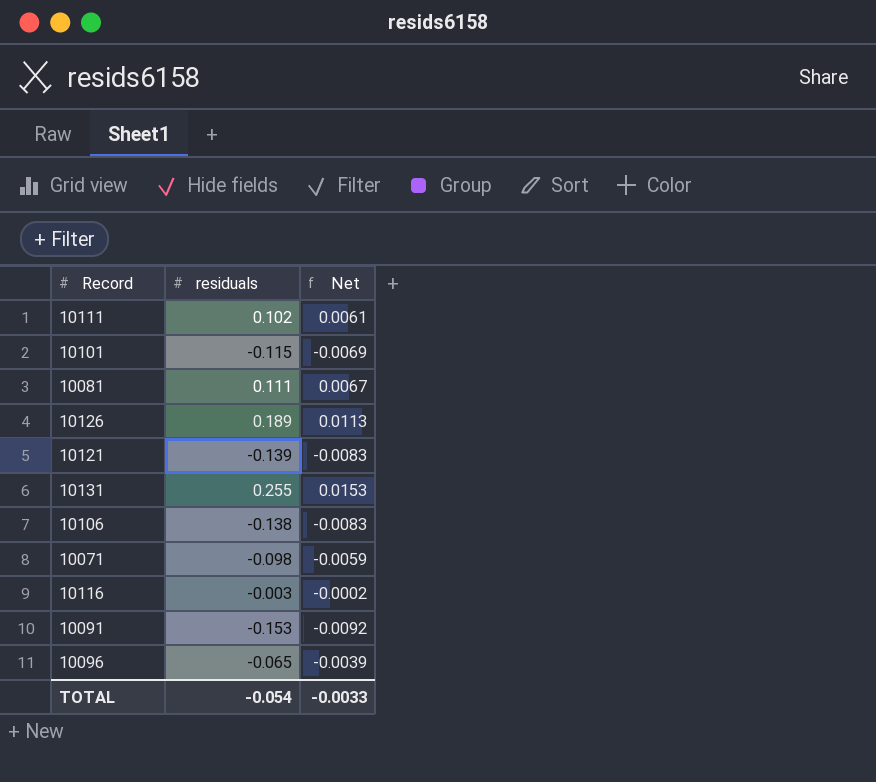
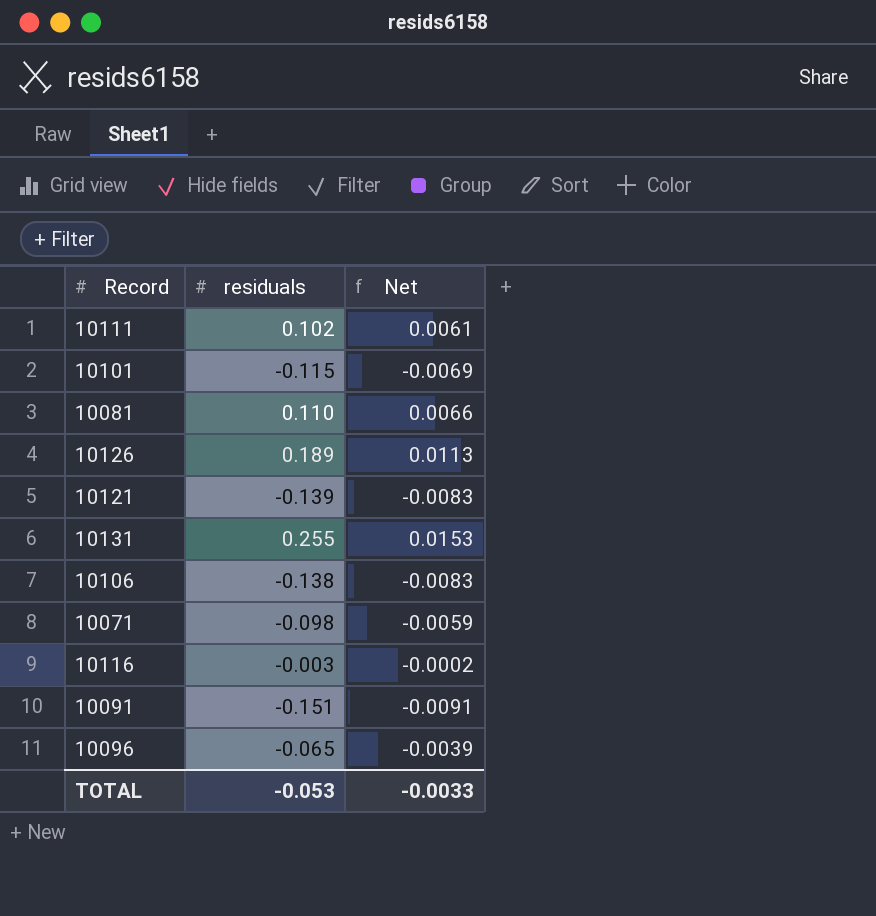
10081 | residuals: 0.111 -> 0.110
10081 | Net: 0.0067 -> 0.0066
10091 | residuals: -0.153 -> -0.151
10091 | Net: -0.0092 -> -0.0091
TOTAL | residuals: -0.054 -> -0.053

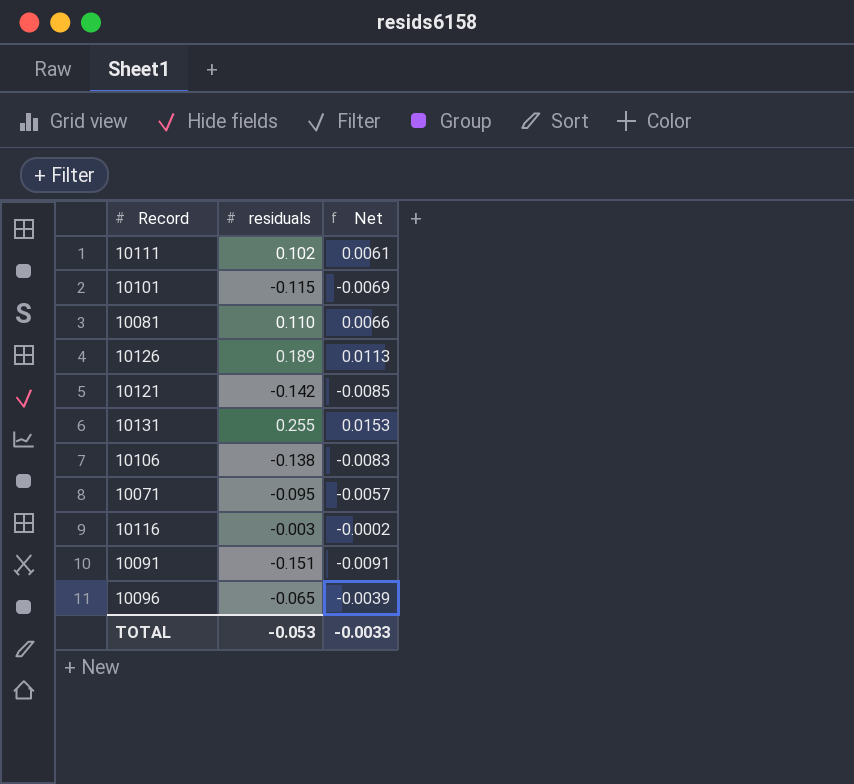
10121 | residuals: -0.139 -> -0.142
10121 | Net: -0.0083 -> -0.0085
10071 | residuals: -0.098 -> -0.095
10071 | Net: -0.0059 -> -0.0057

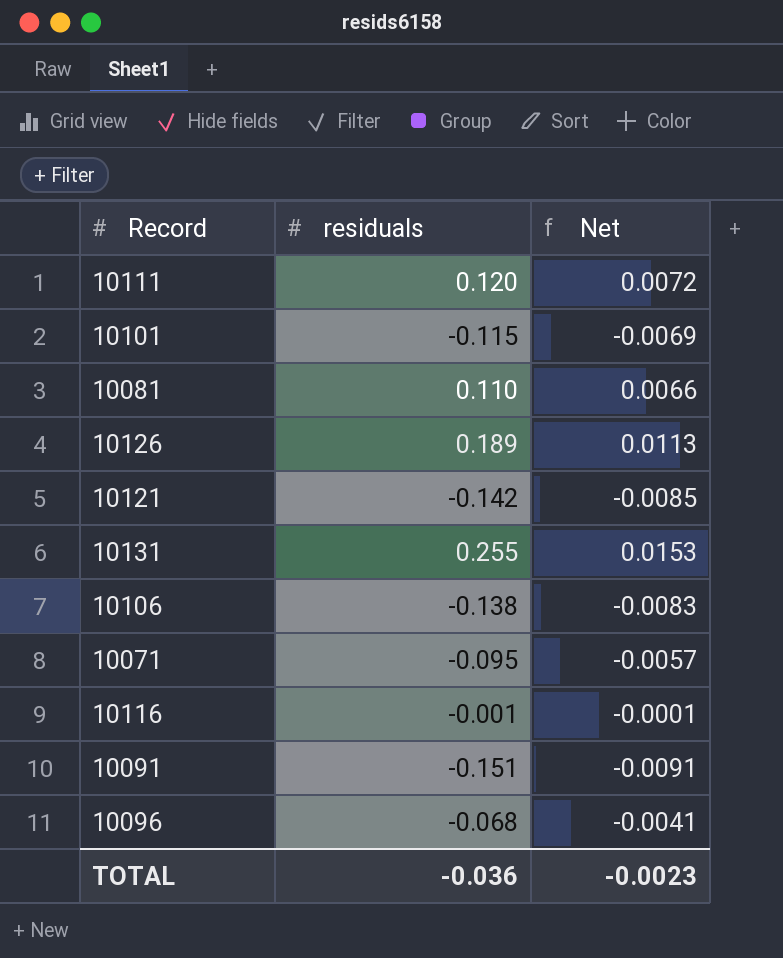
10111 | residuals: 0.102 -> 0.120
10111 | Net: 0.0061 -> 0.0072
10116 | residuals: -0.003 -> -0.001
10116 | Net: -0.0002 -> -0.0001
10096 | residuals: -0.065 -> -0.068
10096 | Net: -0.0039 -> -0.0041
TOTAL | residuals: -0.053 -> -0.036
TOTAL | Net: -0.0033 -> -0.0023

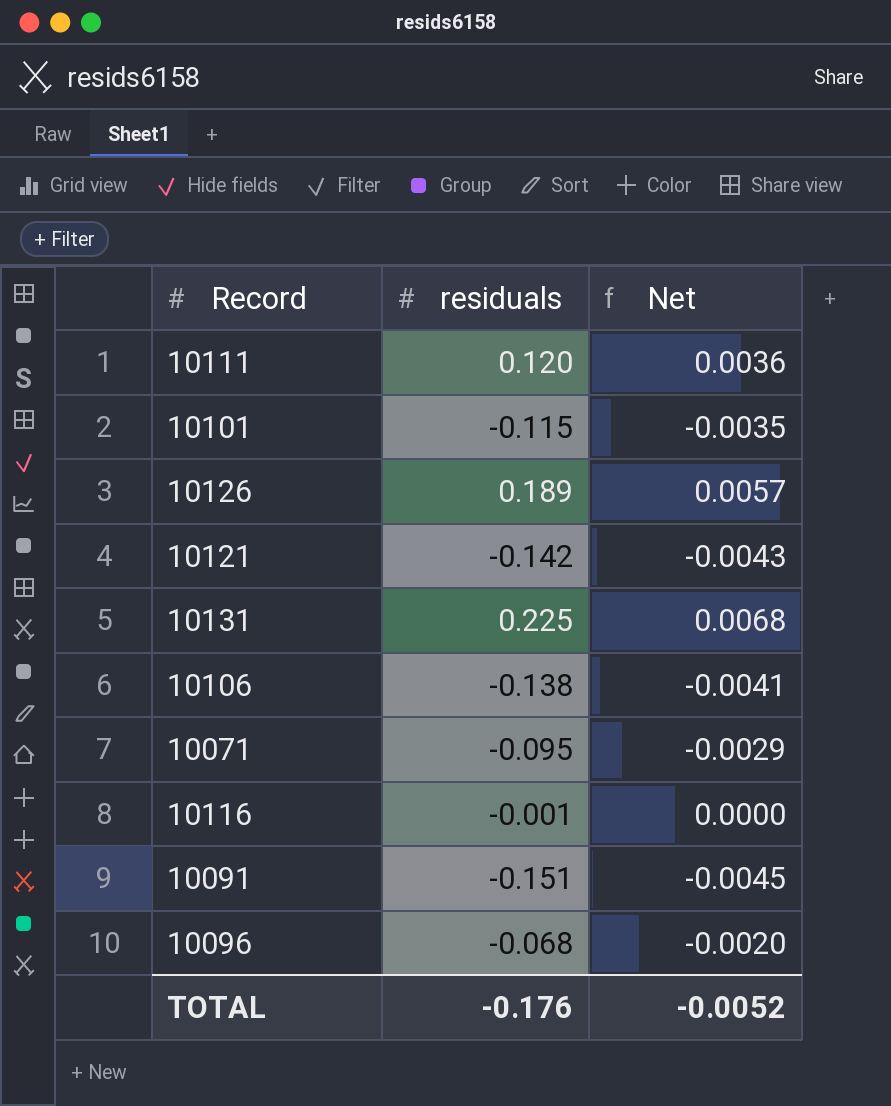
column Net | formula: [residuals] * 0.06 -> [residuals] * 0.03
row 10081: 0.110 | 0.0066 -> none
10131 | residuals: 0.255 -> 0.225
TOTAL | residuals: -0.036 -> -0.176
TOTAL | Net: -0.0023 -> -0.0052

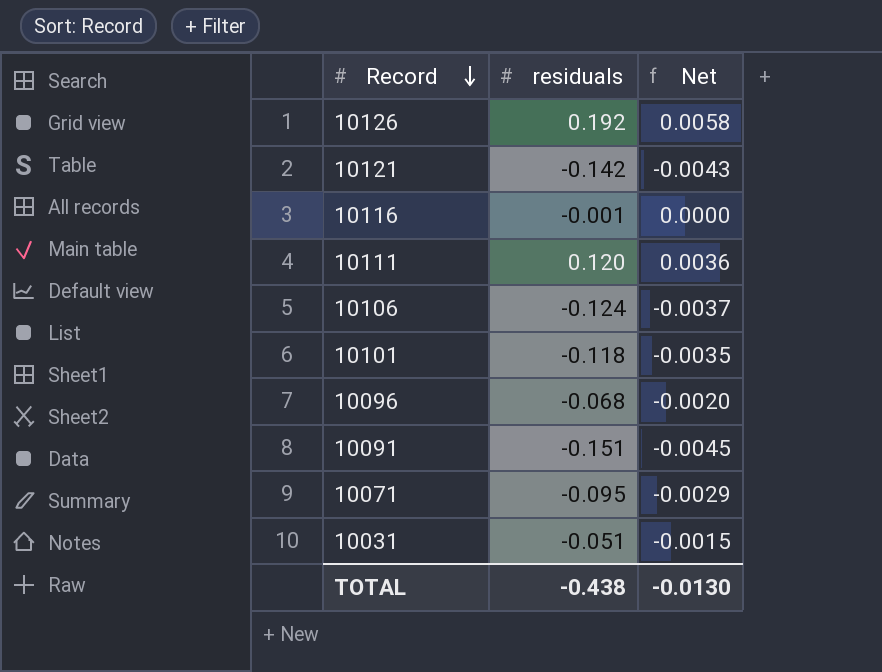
row order: none -> Record descending
row 10131: 0.225 | 0.0068 -> none
10126 | residuals: 0.189 -> 0.192
10126 | Net: 0.0057 -> 0.0058
10106 | residuals: -0.138 -> -0.124
10106 | Net: -0.0041 -> -0.0037
10101 | residuals: -0.115 -> -0.118
row 10031: none -> -0.051 | -0.0015
TOTAL | residuals: -0.176 -> -0.438
TOTAL | Net: -0.0052 -> -0.0130

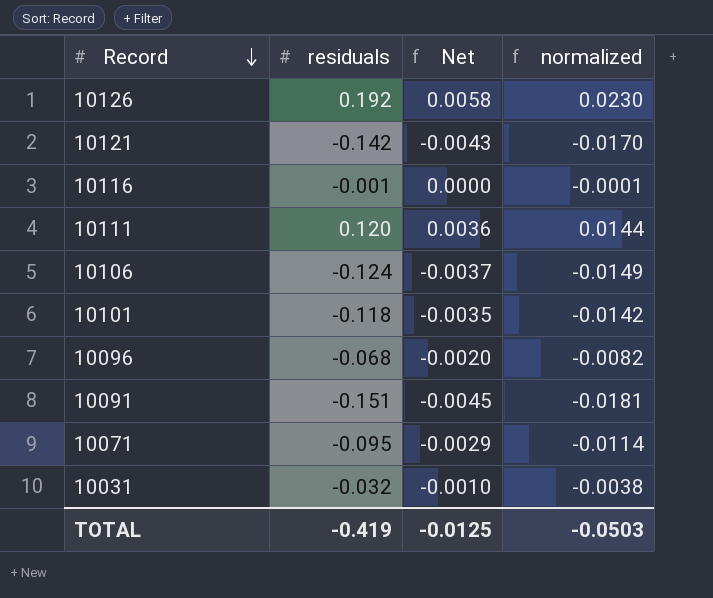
column normalized | formula: none -> [residuals] * 0.12
10031 | residuals: -0.051 -> -0.032
10031 | Net: -0.0015 -> -0.0010
TOTAL | residuals: -0.438 -> -0.419
TOTAL | Net: -0.0130 -> -0.0125

